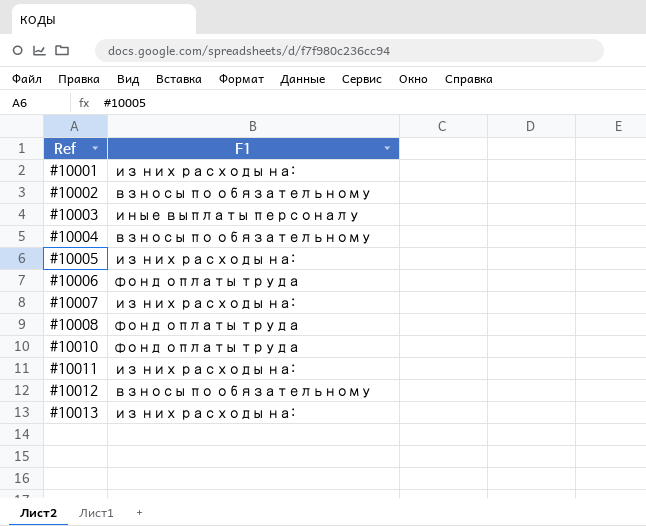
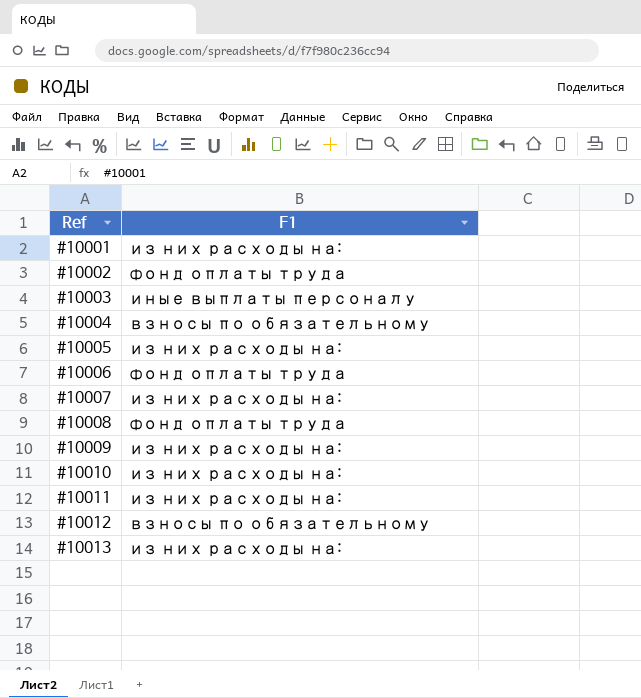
#10002 | F1: взносы по обязательному -> фонд оплаты труда
row #10009: none -> из них расходы на:
#10010 | F1: фонд оплаты труда -> из них расходы на:

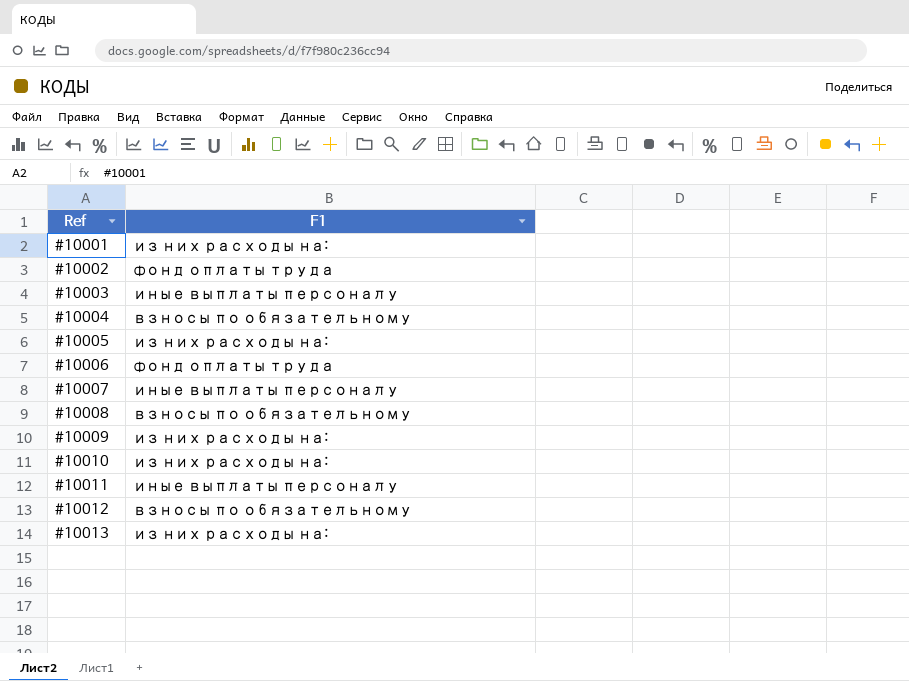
#10007 | F1: из них расходы на: -> иные выплаты персоналу
#10008 | F1: фонд оплаты труда -> взносы по обязательному
#10011 | F1: из них расходы на: -> иные выплаты персоналу

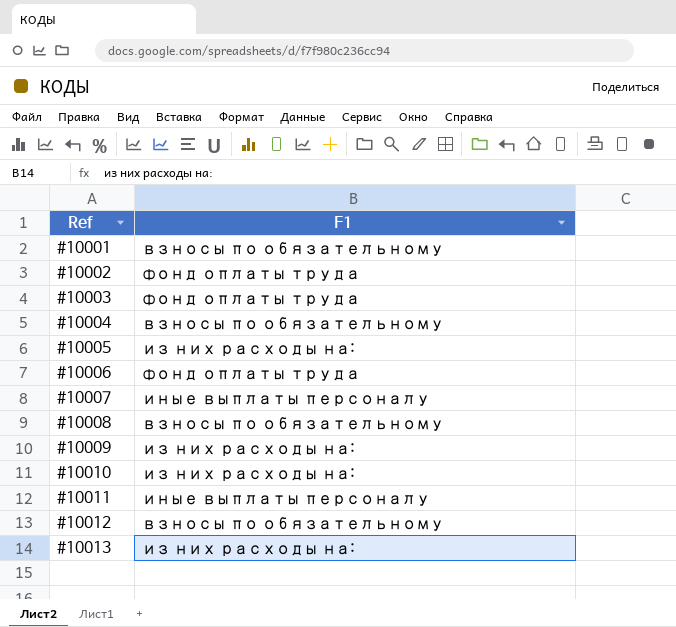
#10001 | F1: из них расходы на: -> взносы по обязательному
#10003 | F1: иные выплаты персоналу -> фонд оплаты труда

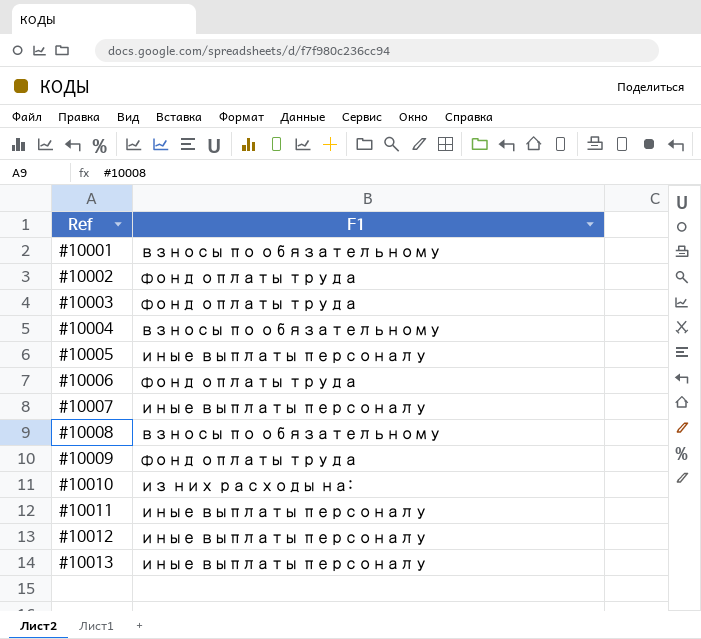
#10005 | F1: из них расходы на: -> иные выплаты персоналу
#10009 | F1: из них расходы на: -> фонд оплаты труда
#10012 | F1: взносы по обязательному -> иные выплаты персоналу
#10013 | F1: из них расходы на: -> иные выплаты персоналу

